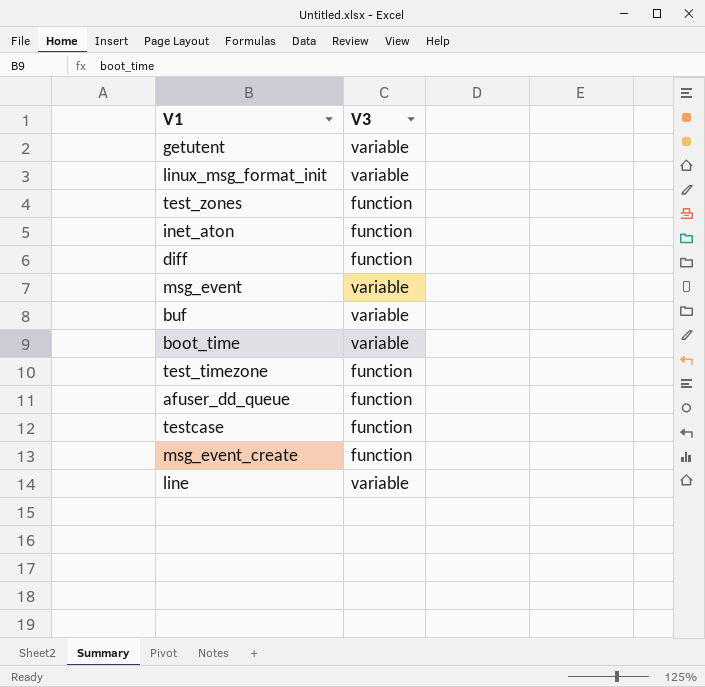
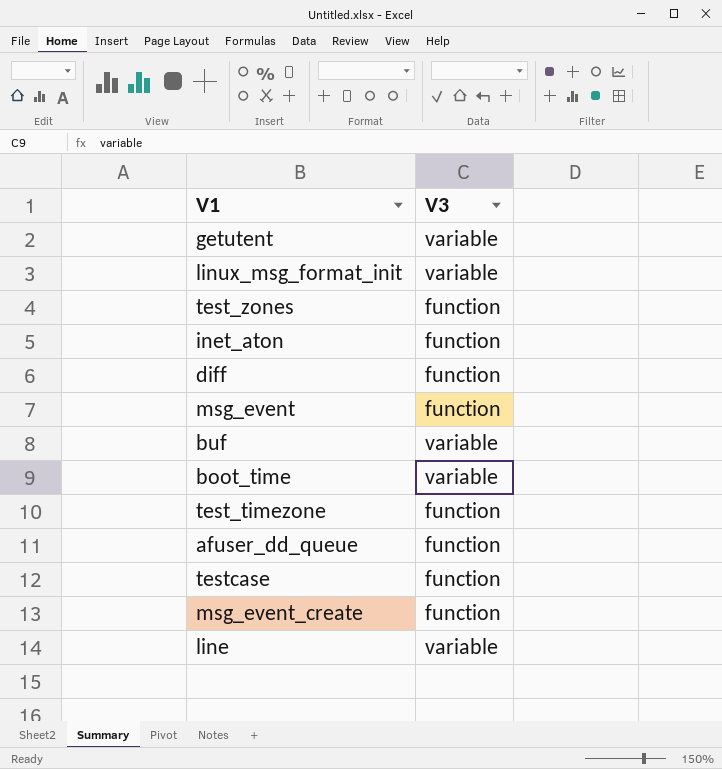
msg_event | V3: variable -> function

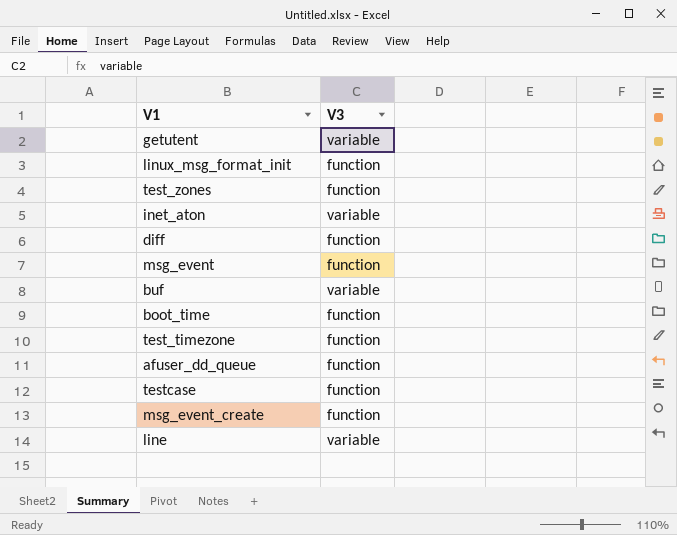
linux_msg_format_init | V3: variable -> function
inet_aton | V3: function -> variable
boot_time | V3: variable -> function

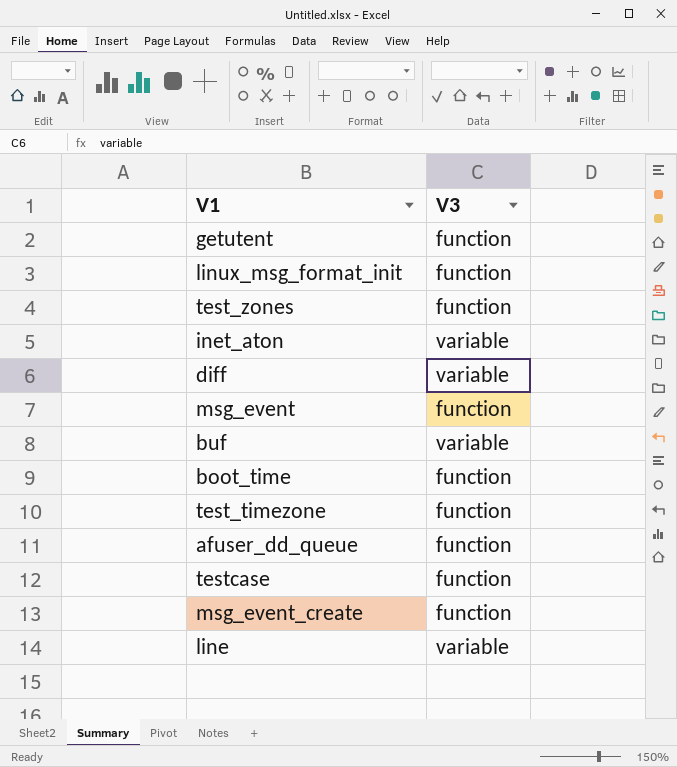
getutent | V3: variable -> function
diff | V3: function -> variable

